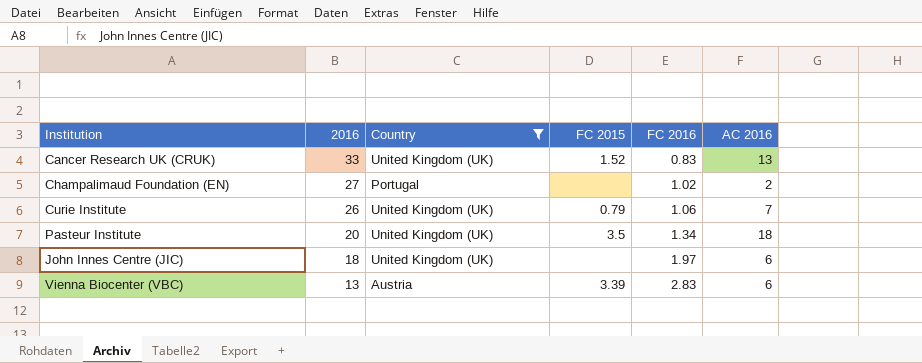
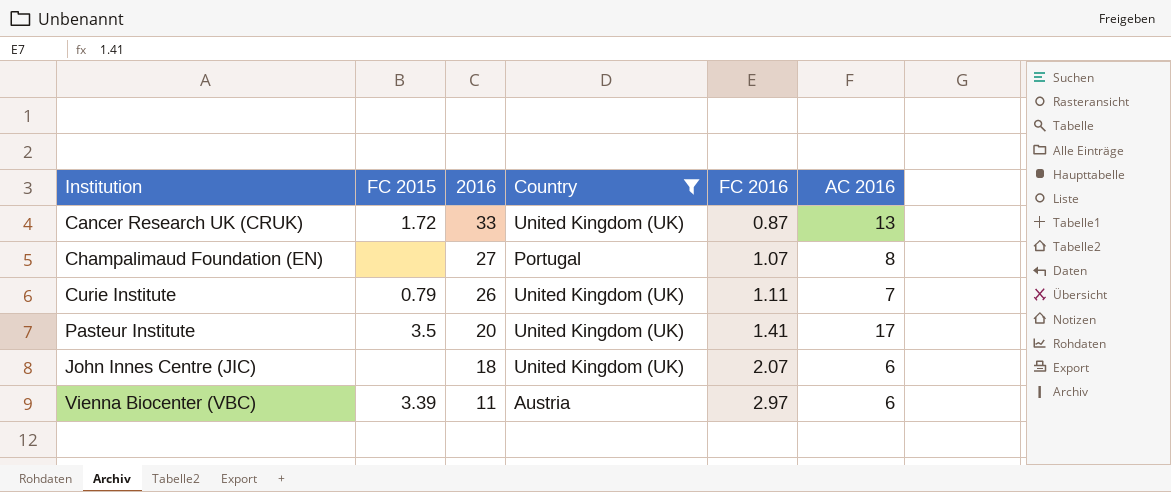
column FC 2015 | position: 4 -> 2
Cancer Research UK (CRUK) | FC 2015: 1.52 -> 1.72
Cancer Research UK (CRUK) | FC 2016: 0.83 -> 0.87
Champalimaud Foundation (EN) | FC 2016: 1.02 -> 1.07
Champalimaud Foundation (EN) | AC 2016: 2 -> 8
Curie Institute | FC 2016: 1.06 -> 1.11
Pasteur Institute | FC 2016: 1.34 -> 1.41
Pasteur Institute | AC 2016: 18 -> 17
John Innes Centre (JIC) | FC 2016: 1.97 -> 2.07
Vienna Biocenter (VBC) | 2016: 13 -> 11
Vienna Biocenter (VBC) | FC 2016: 2.83 -> 2.97

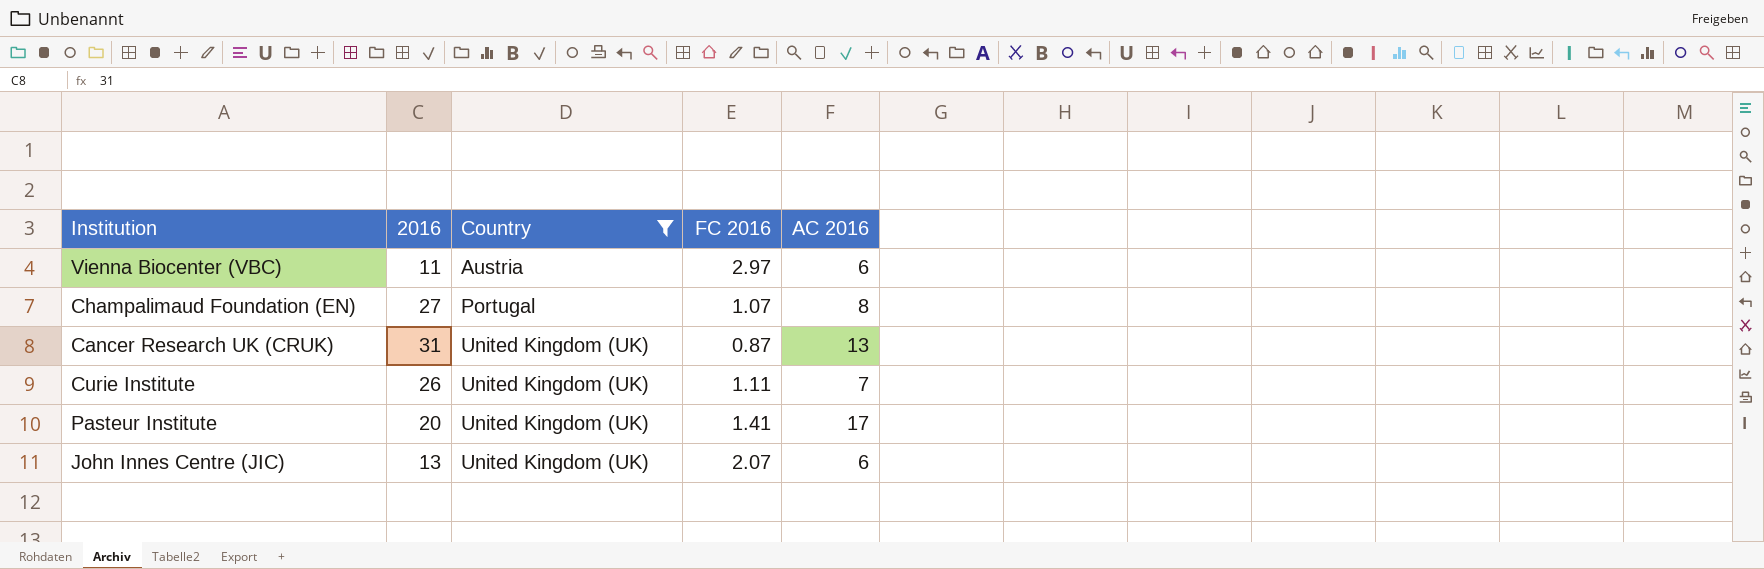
row order: 2016 descending -> Country ascending
column FC 2015 | position: 2 -> none
Cancer Research UK (CRUK) | 2016: 33 -> 31
John Innes Centre (JIC) | 2016: 18 -> 13

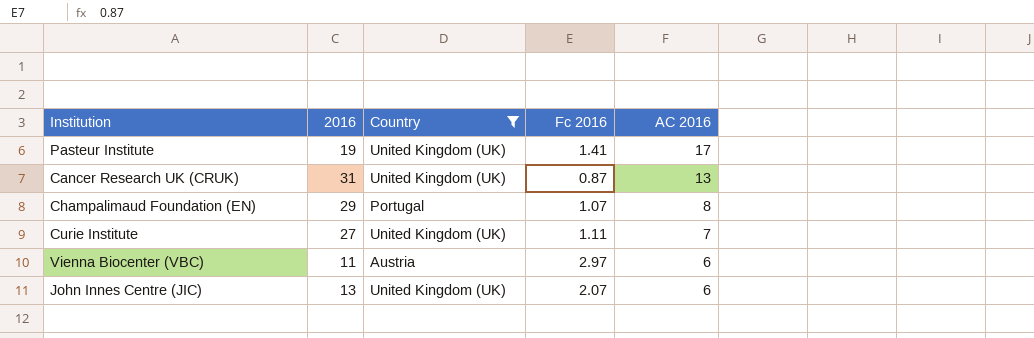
row order: Country ascending -> AC 2016 descending
column name: FC 2016 -> Fc 2016
Pasteur Institute | 2016: 20 -> 19
Champalimaud Foundation (EN) | 2016: 27 -> 29
Curie Institute | 2016: 26 -> 27

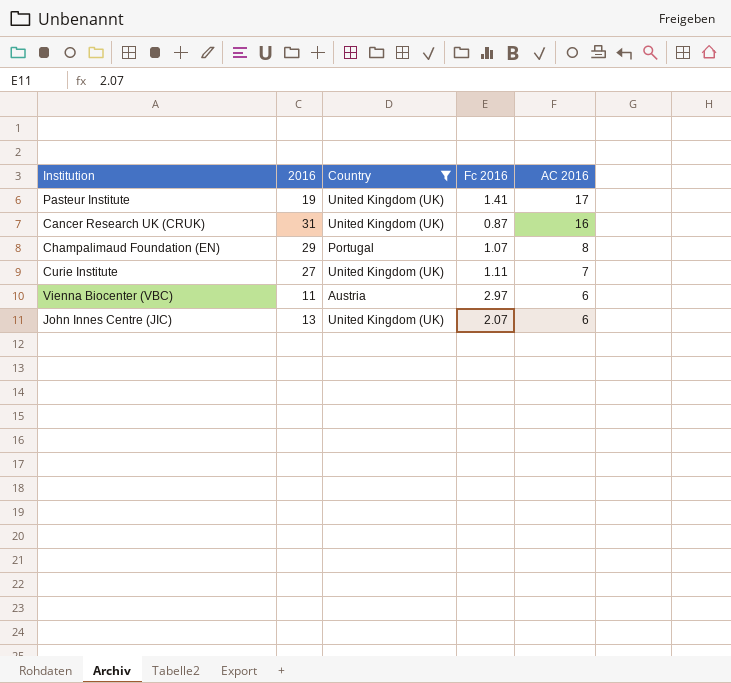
Cancer Research UK (CRUK) | AC 2016: 13 -> 16

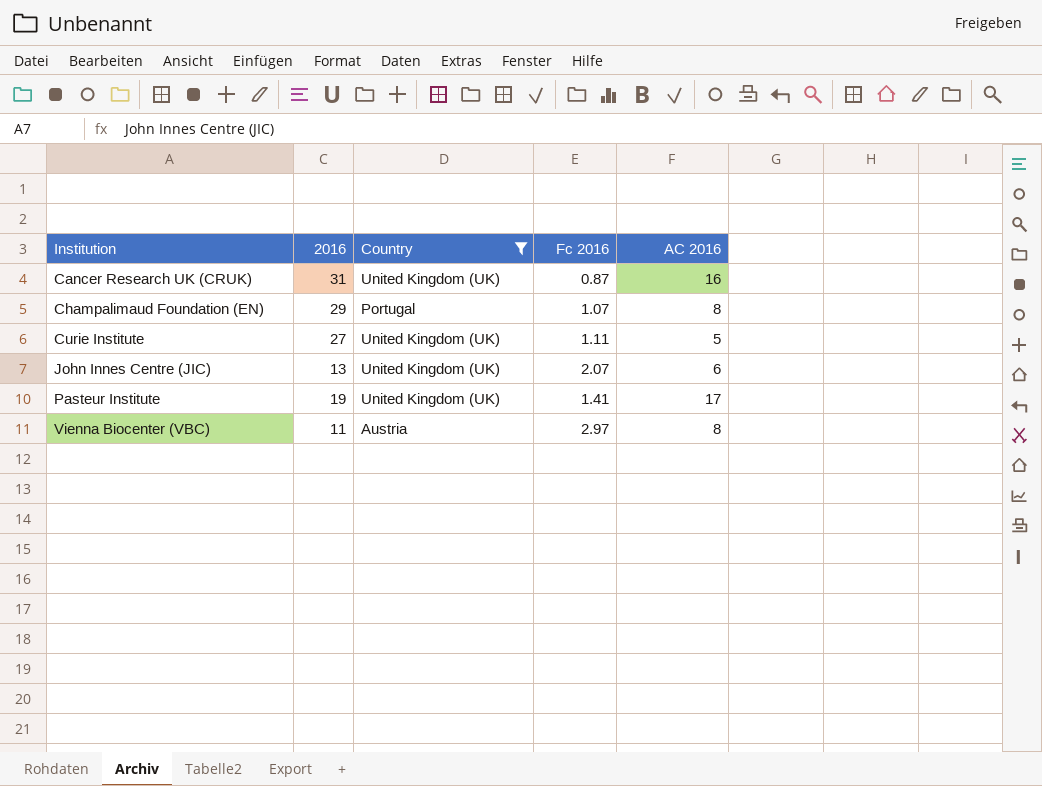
row order: AC 2016 descending -> Institution ascending
Curie Institute | AC 2016: 7 -> 5
Vienna Biocenter (VBC) | AC 2016: 6 -> 8

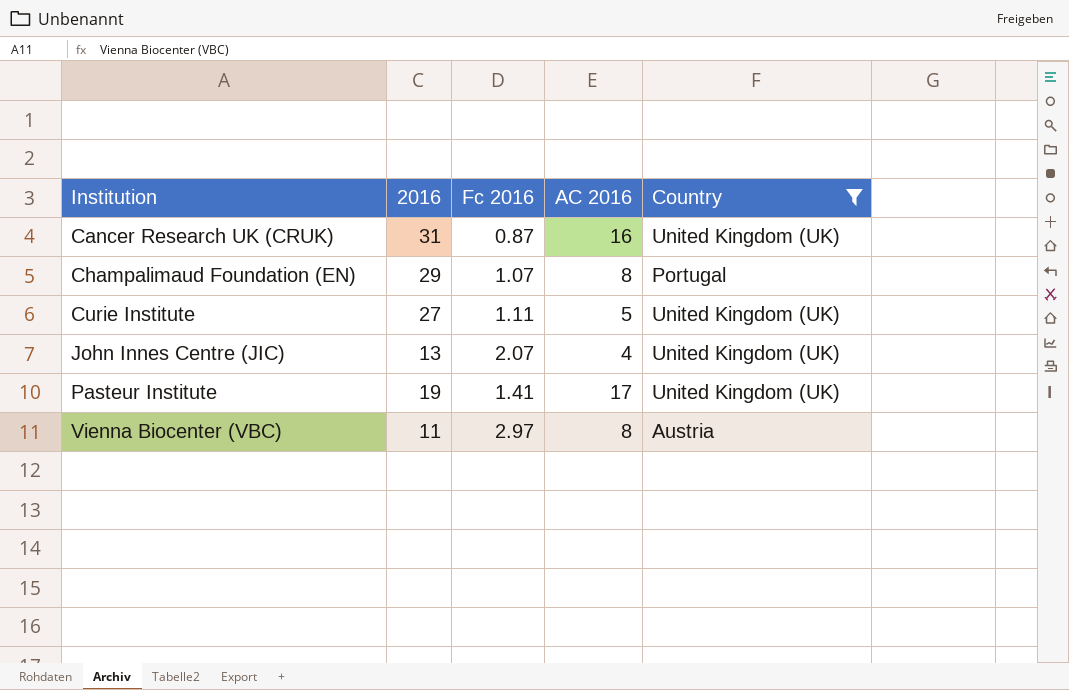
column Country | position: 3 -> 5
John Innes Centre (JIC) | AC 2016: 6 -> 4

